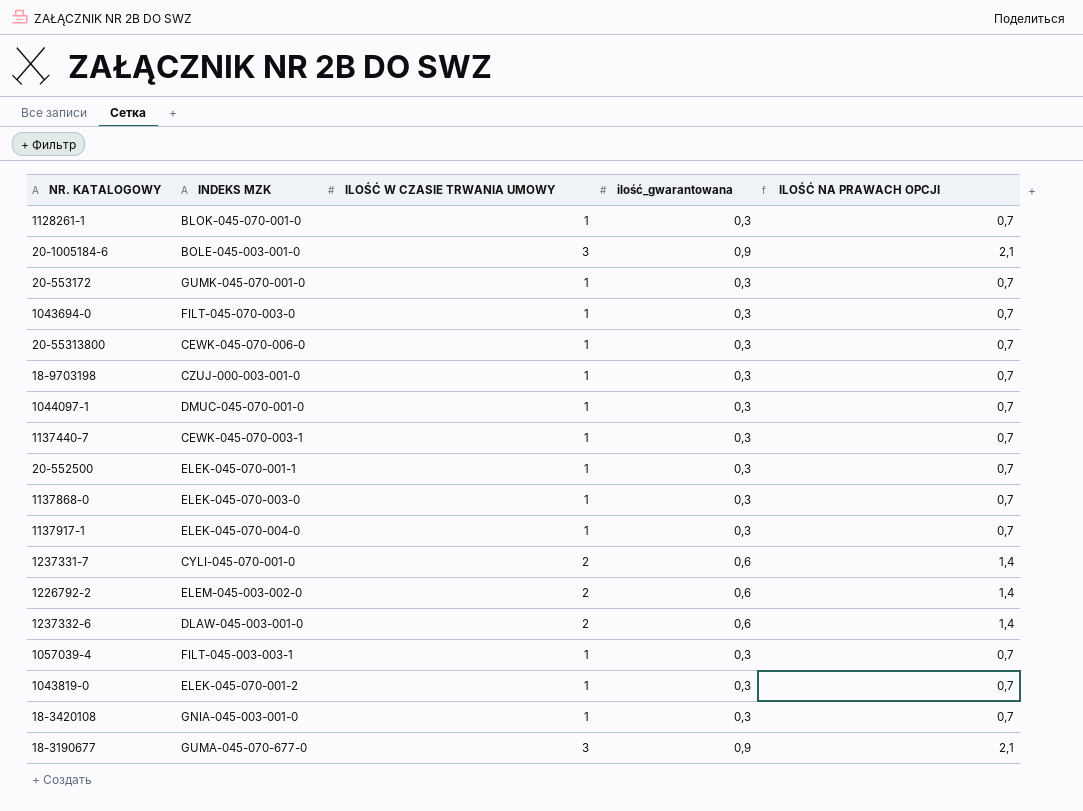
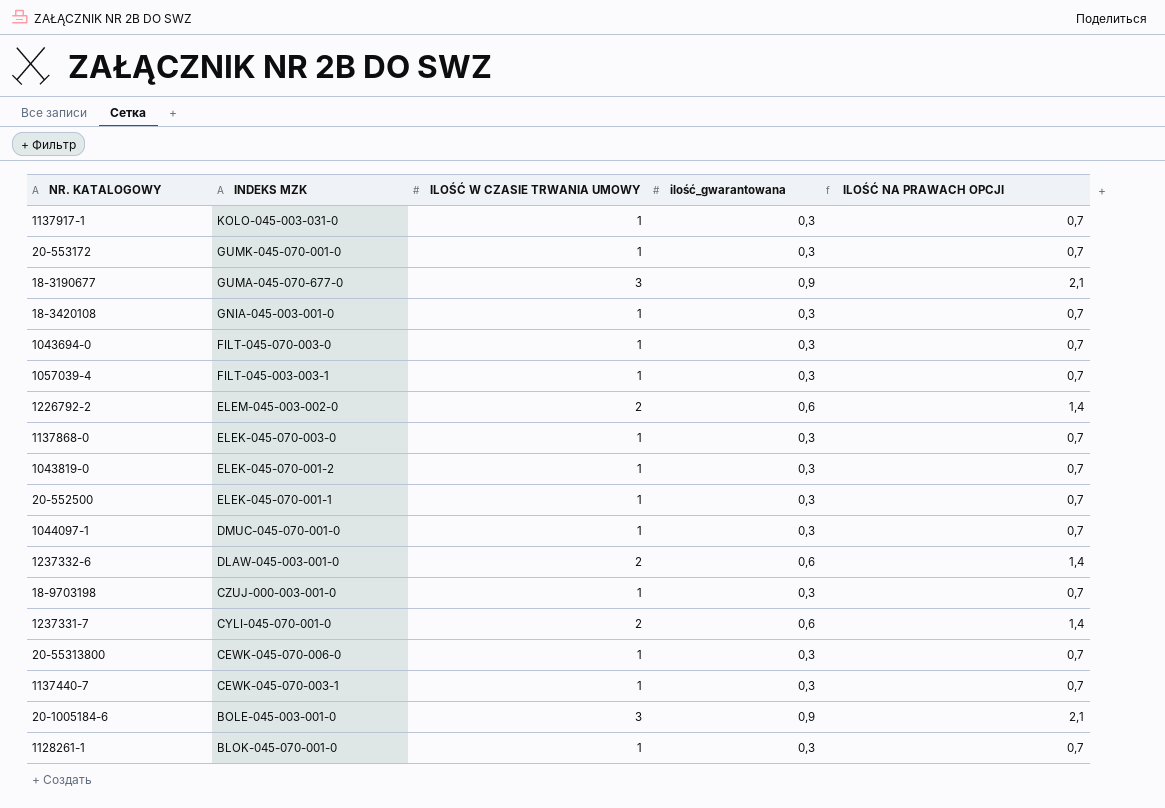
row order: none -> INDEKS MZK descending
1137917-1 | INDEKS MZK: ELEK-045-070-004-0 -> KOLO-045-003-031-0

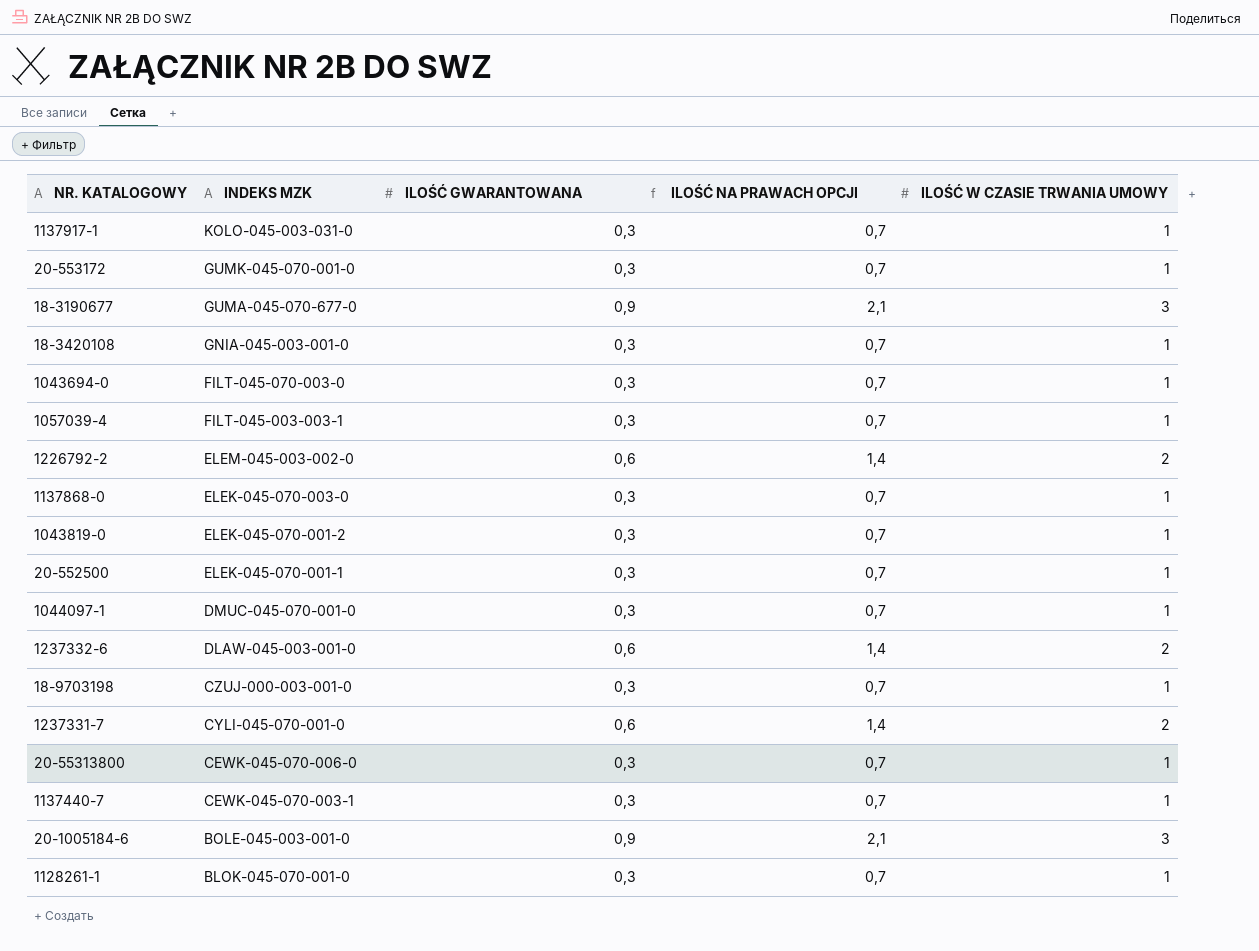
column name: ilość_gwarantowana -> ILOŚĆ GWARANTOWANA
column ILOŚĆ W CZASIE TRWANIA UMOWY | position: 3 -> 5

